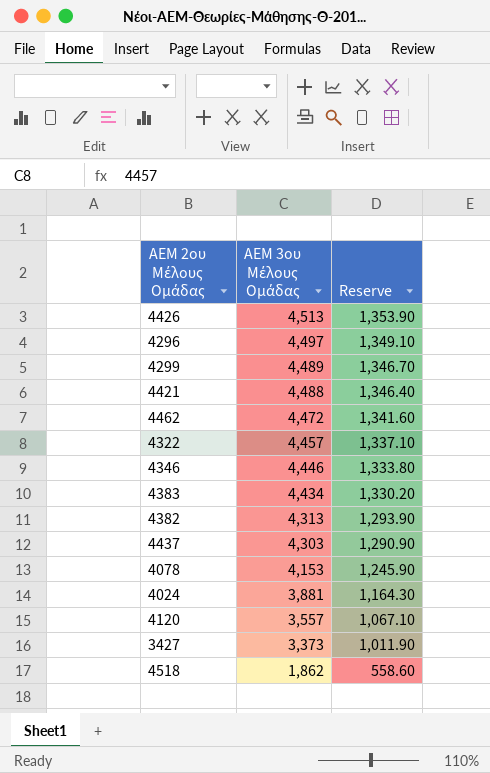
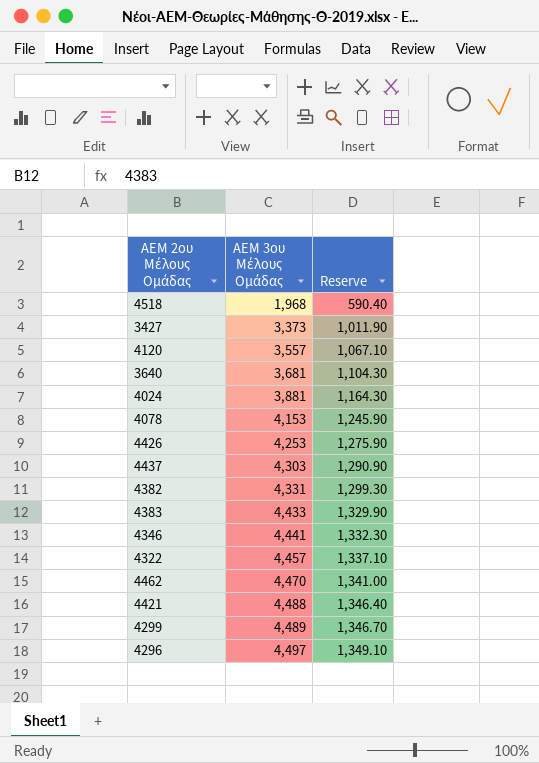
row order: ΑΕΜ 3ου Μέλους Ομάδας descending -> ΑΕΜ 3ου Μέλους Ομάδας ascending
4518 | ΑΕΜ 3ου Μέλους Ομάδας: 1,862 -> 1,968
4518 | Reserve: 558.60 -> 590.40
row 3640: none -> 3,681 | 1,104.30
4426 | ΑΕΜ 3ου Μέλους Ομάδας: 4,513 -> 4,253
4426 | Reserve: 1,353.90 -> 1,275.90
4382 | ΑΕΜ 3ου Μέλους Ομάδας: 4,313 -> 4,331
4382 | Reserve: 1,293.90 -> 1,299.30
4383 | ΑΕΜ 3ου Μέλους Ομάδας: 4,434 -> 4,433
4383 | Reserve: 1,330.20 -> 1,329.90
4346 | ΑΕΜ 3ου Μέλους Ομάδας: 4,446 -> 4,441
4346 | Reserve: 1,333.80 -> 1,332.30
4462 | ΑΕΜ 3ου Μέλους Ομάδας: 4,472 -> 4,470
4462 | Reserve: 1,341.60 -> 1,341.00

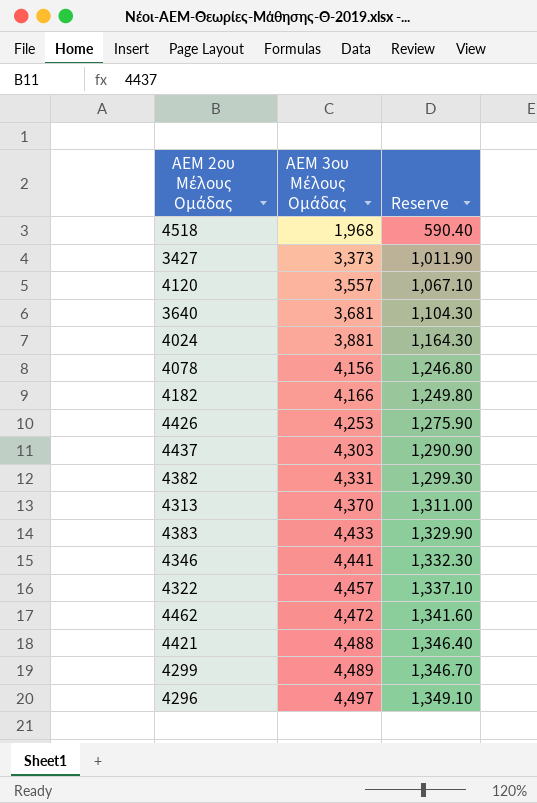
4078 | ΑΕΜ 3ου Μέλους Ομάδας: 4,153 -> 4,156
4078 | Reserve: 1,245.90 -> 1,246.80
row 4182: none -> 4,166 | 1,249.80
row 4313: none -> 4,370 | 1,311.00
4462 | ΑΕΜ 3ου Μέλους Ομάδας: 4,470 -> 4,472
4462 | Reserve: 1,341.00 -> 1,341.60

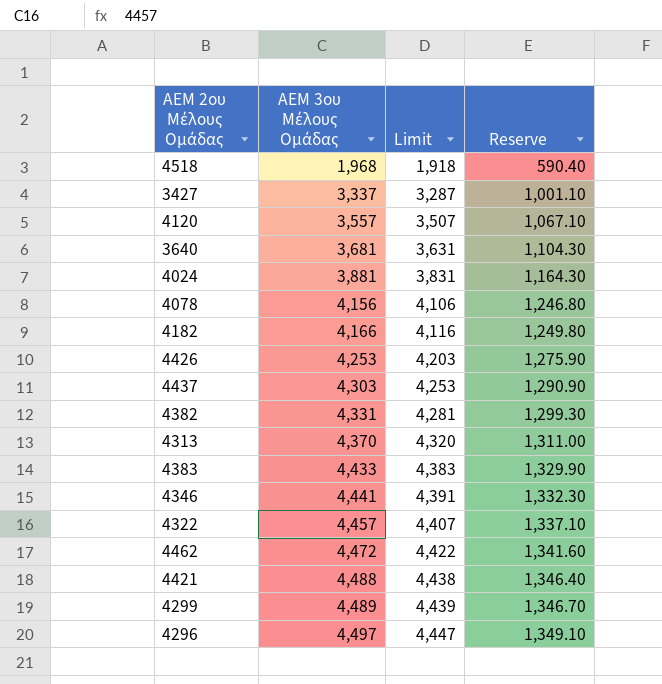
column Limit | formula: none -> [ΑΕΜ 3ου Μέλους Ομάδας] - 50
3427 | ΑΕΜ 3ου Μέλους Ομάδας: 3,373 -> 3,337
3427 | Reserve: 1,011.90 -> 1,001.10

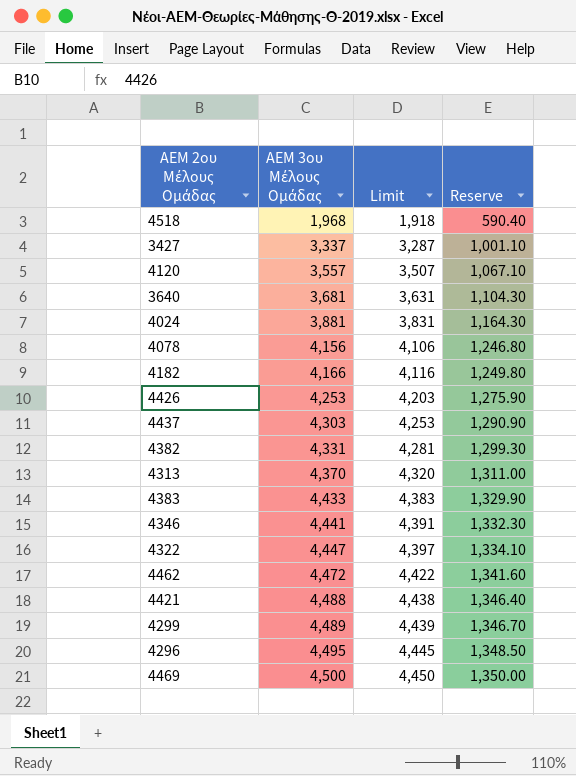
4322 | ΑΕΜ 3ου Μέλους Ομάδας: 4,457 -> 4,447
4322 | Limit: 4,407 -> 4,397
4322 | Reserve: 1,337.10 -> 1,334.10
4296 | ΑΕΜ 3ου Μέλους Ομάδας: 4,497 -> 4,495
4296 | Limit: 4,447 -> 4,445
4296 | Reserve: 1,349.10 -> 1,348.50
row 4469: none -> 4,500 | 4,450 | 1,350.00

